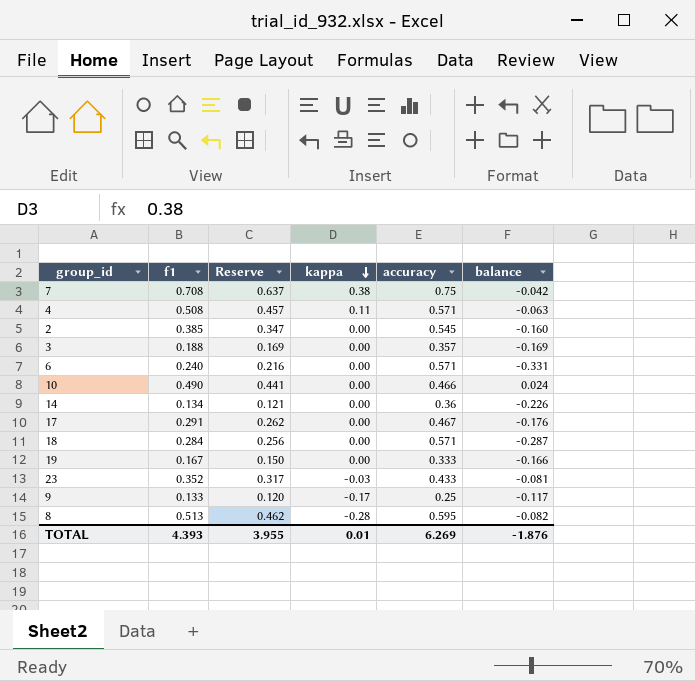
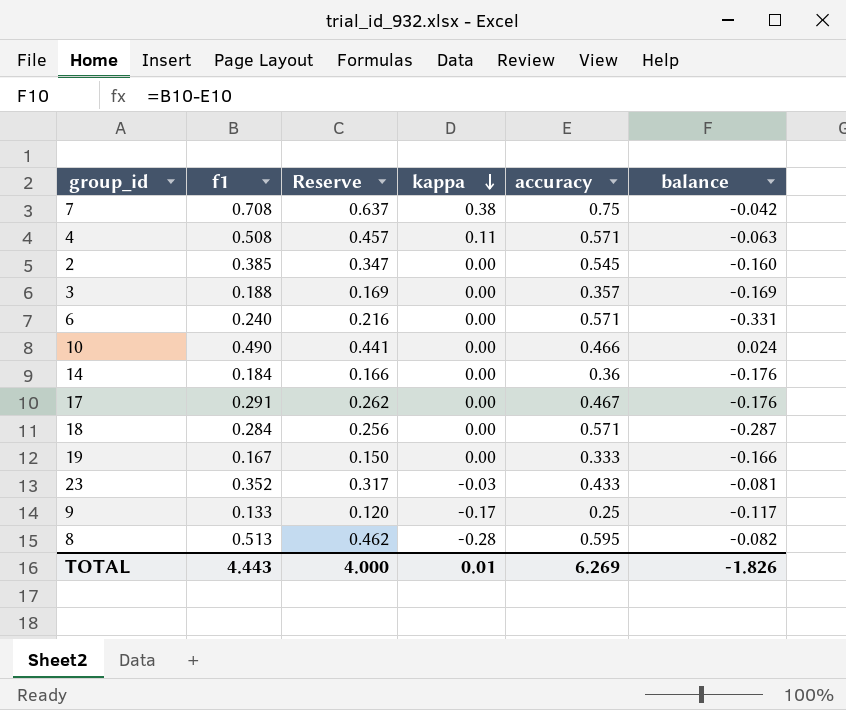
14 | f1: 0.134 -> 0.184
14 | Reserve: 0.121 -> 0.166
14 | balance: -0.226 -> -0.176
TOTAL | f1: 4.393 -> 4.443
TOTAL | Reserve: 3.955 -> 4.000
TOTAL | balance: -1.876 -> -1.826

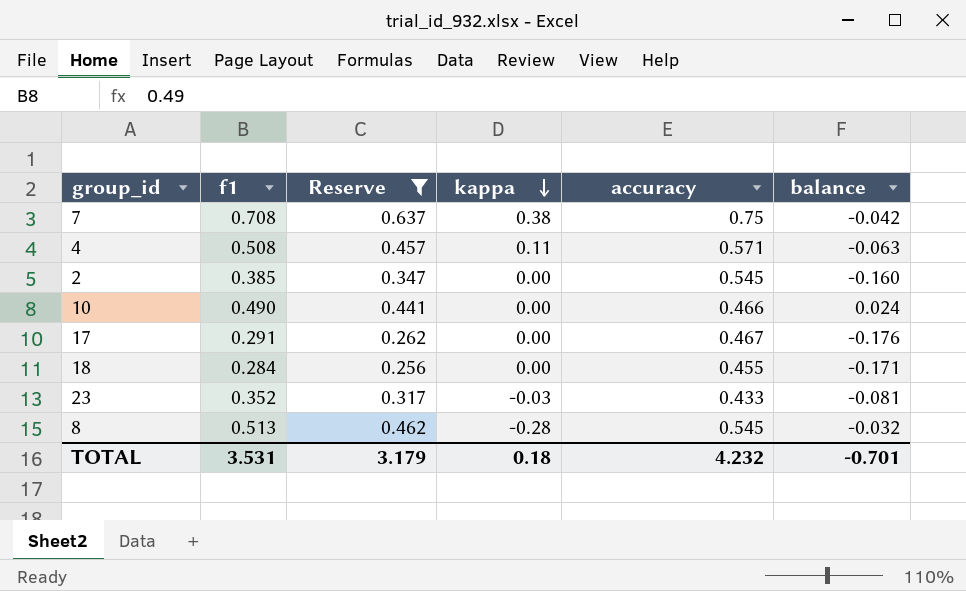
filter: none -> Reserve >= 0.256
18 | accuracy: 0.571 -> 0.455
18 | balance: -0.287 -> -0.171
8 | accuracy: 0.595 -> 0.545
8 | balance: -0.082 -> -0.032
TOTAL | f1: 4.443 -> 3.531
TOTAL | Reserve: 4.000 -> 3.179
TOTAL | kappa: 0.01 -> 0.18
TOTAL | accuracy: 6.269 -> 4.232
TOTAL | balance: -1.826 -> -0.701

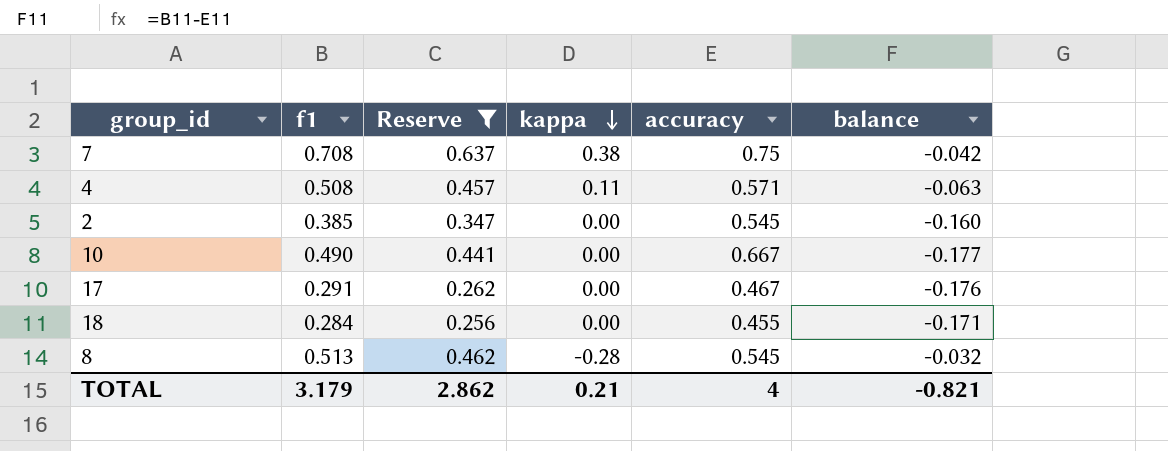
row 23: 0.352 | 0.317 | -0.03 | 0.433 | -0.081 -> none
10 | accuracy: 0.466 -> 0.667
10 | balance: 0.024 -> -0.177
TOTAL | f1: 3.531 -> 3.179
TOTAL | Reserve: 3.179 -> 2.862
TOTAL | kappa: 0.18 -> 0.21
TOTAL | accuracy: 4.232 -> 4
TOTAL | balance: -0.701 -> -0.821

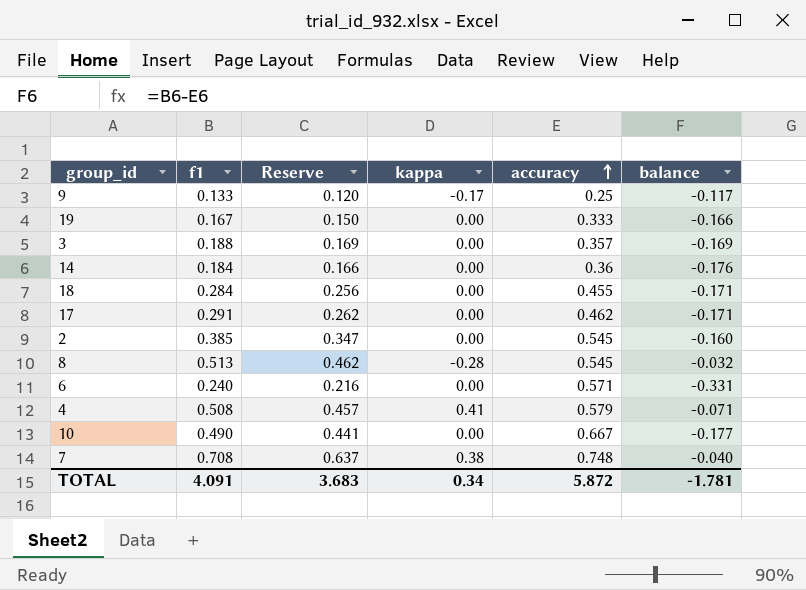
filter: Reserve >= 0.256 -> none
row order: kappa descending -> accuracy ascending
17 | accuracy: 0.467 -> 0.462
17 | balance: -0.176 -> -0.171
4 | kappa: 0.11 -> 0.41
4 | accuracy: 0.571 -> 0.579
4 | balance: -0.063 -> -0.071
7 | accuracy: 0.75 -> 0.748
7 | balance: -0.042 -> -0.040
TOTAL | f1: 3.179 -> 4.091
TOTAL | Reserve: 2.862 -> 3.683
TOTAL | kappa: 0.21 -> 0.34
TOTAL | accuracy: 4 -> 5.872
TOTAL | balance: -0.821 -> -1.781

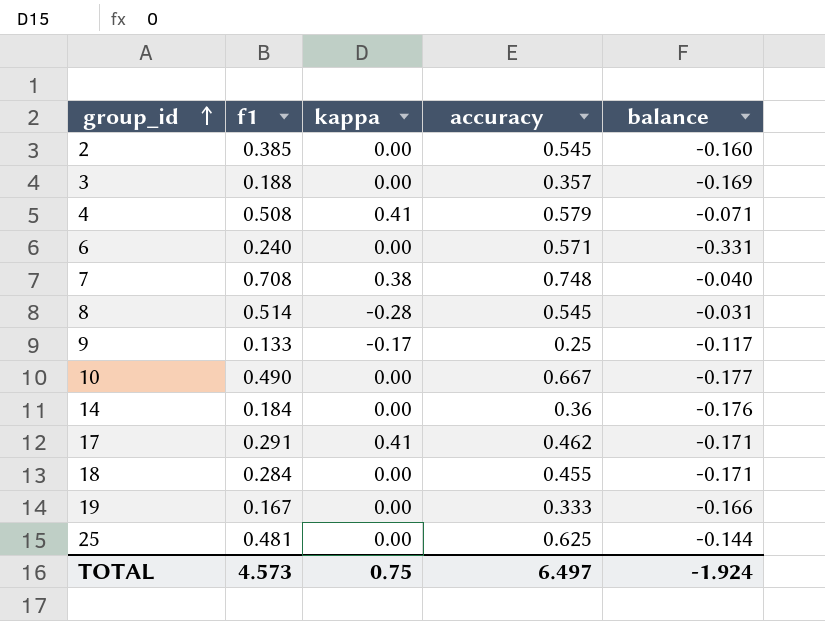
row order: accuracy ascending -> group_id ascending
column Reserve | formula: [f1] * 0.9 -> none
8 | f1: 0.513 -> 0.514
8 | balance: -0.032 -> -0.031
17 | kappa: 0.00 -> 0.41
row 25: none -> 0.481 | 0.00 | 0.625 | -0.144
TOTAL | f1: 4.091 -> 4.573
TOTAL | kappa: 0.34 -> 0.75
TOTAL | accuracy: 5.872 -> 6.497
TOTAL | balance: -1.781 -> -1.924

